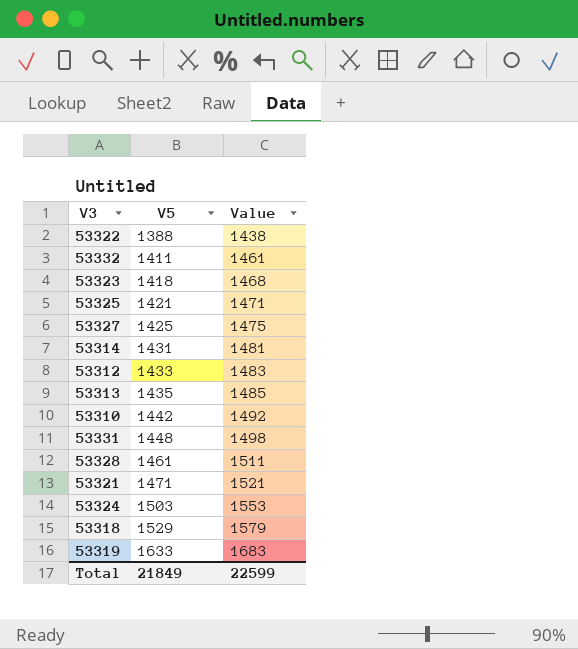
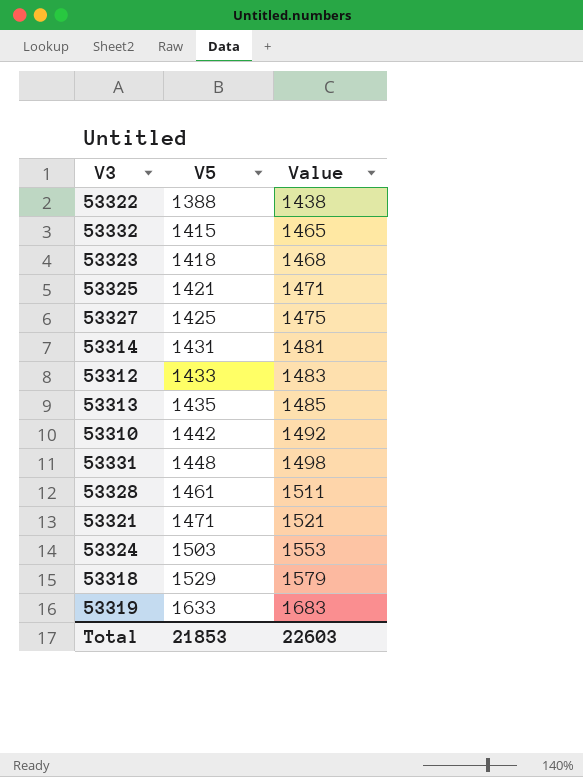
53332 | V5: 1411 -> 1415
53332 | Value: 1461 -> 1465
Total | V5: 21849 -> 21853
Total | Value: 22599 -> 22603

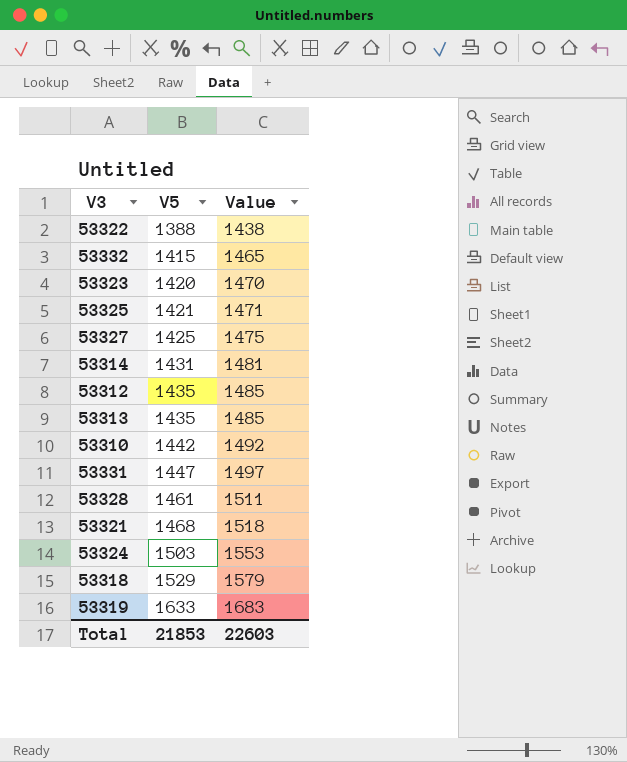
53323 | V5: 1418 -> 1420
53323 | Value: 1468 -> 1470
53312 | V5: 1433 -> 1435
53312 | Value: 1483 -> 1485
53331 | V5: 1448 -> 1447
53331 | Value: 1498 -> 1497
53321 | V5: 1471 -> 1468
53321 | Value: 1521 -> 1518

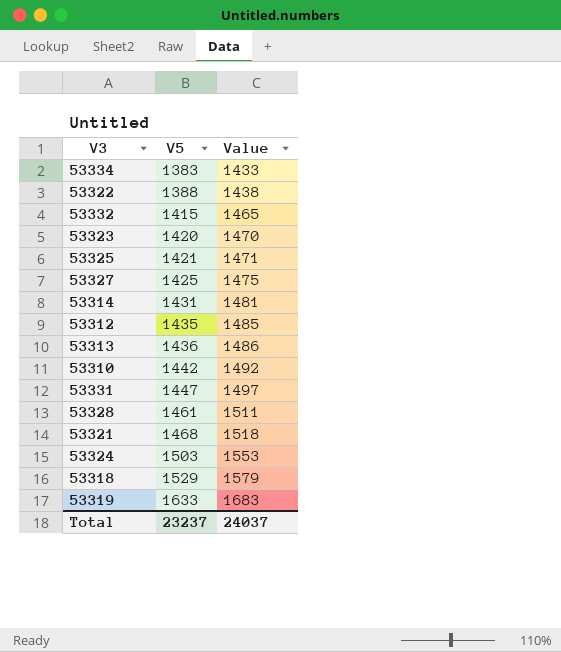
row 53334: none -> 1383 | 1433
53313 | V5: 1435 -> 1436
53313 | Value: 1485 -> 1486
Total | V5: 21853 -> 23237
Total | Value: 22603 -> 24037

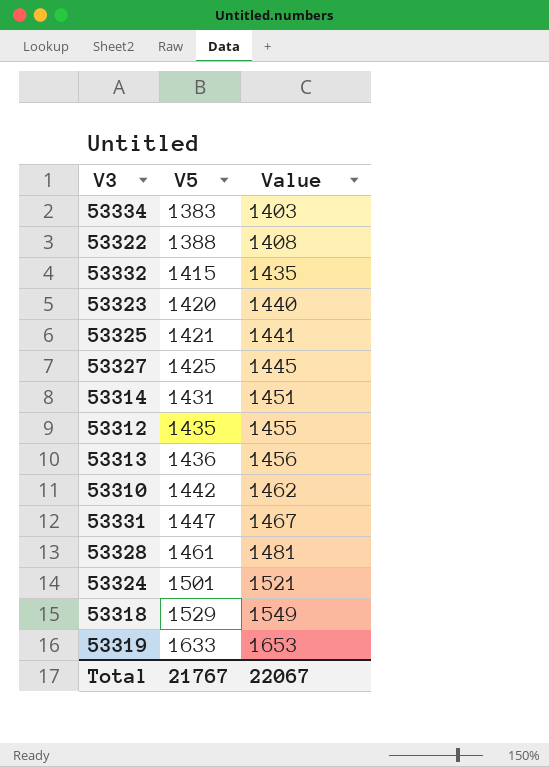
column Value | formula: [V5] + 50 -> [V5] + 20
row 53321: 1468 | 1518 -> none
53324 | V5: 1503 -> 1501
Total | V5: 23237 -> 21767
Total | Value: 24037 -> 22067

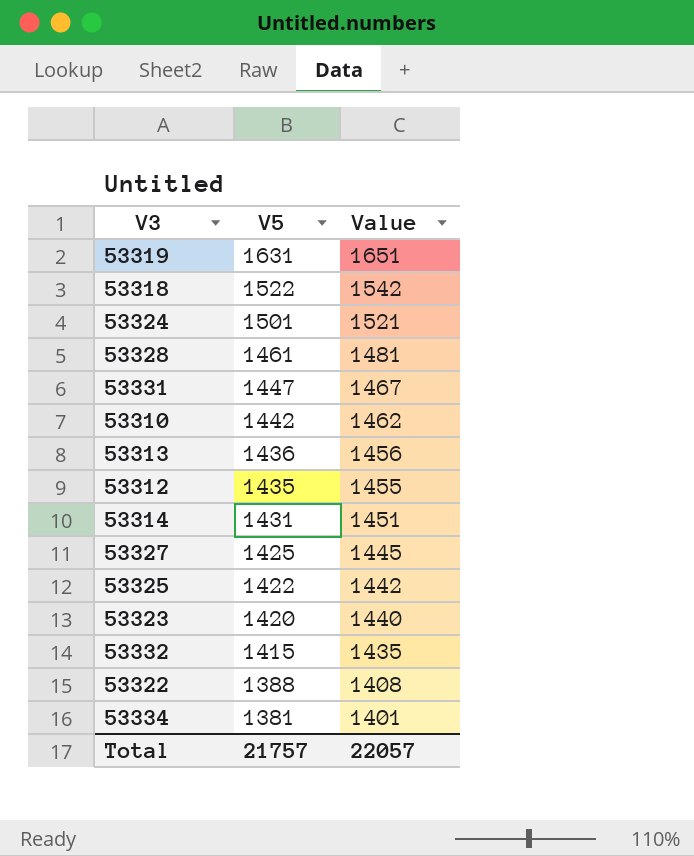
row order: V5 ascending -> V5 descending
53319 | V5: 1633 -> 1631
53319 | Value: 1653 -> 1651
53318 | V5: 1529 -> 1522
53318 | Value: 1549 -> 1542
53325 | V5: 1421 -> 1422
53325 | Value: 1441 -> 1442
53334 | V5: 1383 -> 1381
53334 | Value: 1403 -> 1401
Total | V5: 21767 -> 21757
Total | Value: 22067 -> 22057

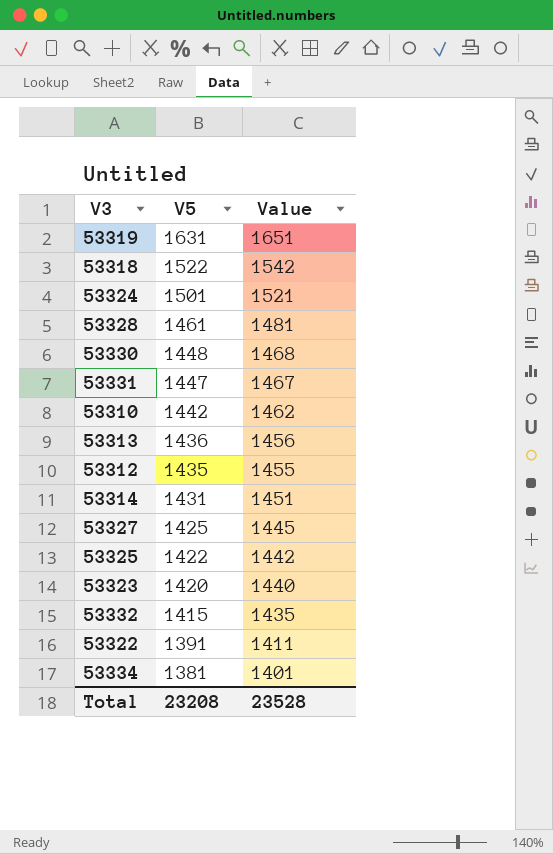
row 53330: none -> 1448 | 1468
53322 | V5: 1388 -> 1391
53322 | Value: 1408 -> 1411
Total | V5: 21757 -> 23208
Total | Value: 22057 -> 23528

